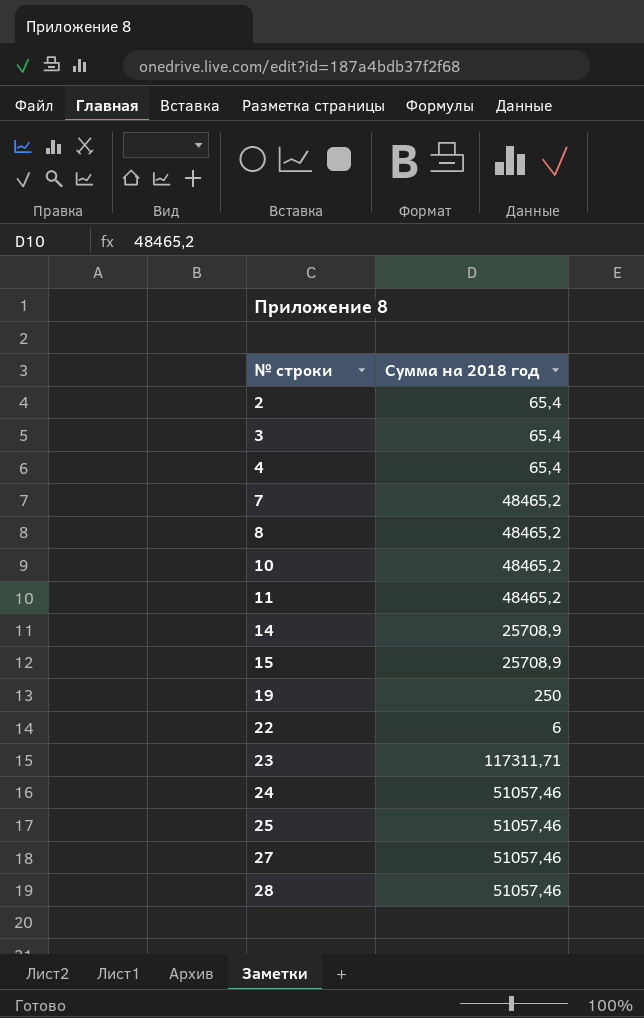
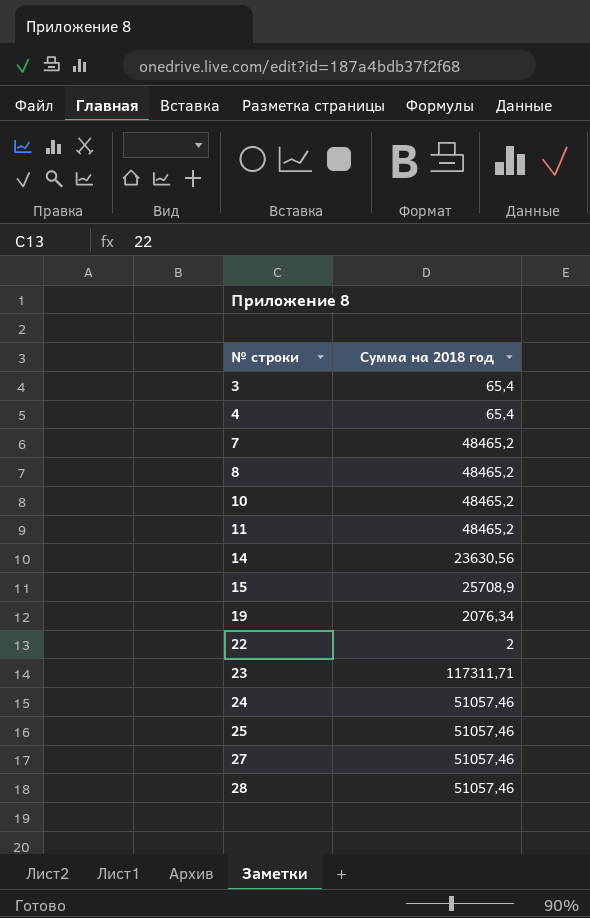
row 2: 65,4 -> none
14 | Сумма на 2018 год: 25708,9 -> 23630,56
19 | Сумма на 2018 год: 250 -> 2076,34
22 | Сумма на 2018 год: 6 -> 2

